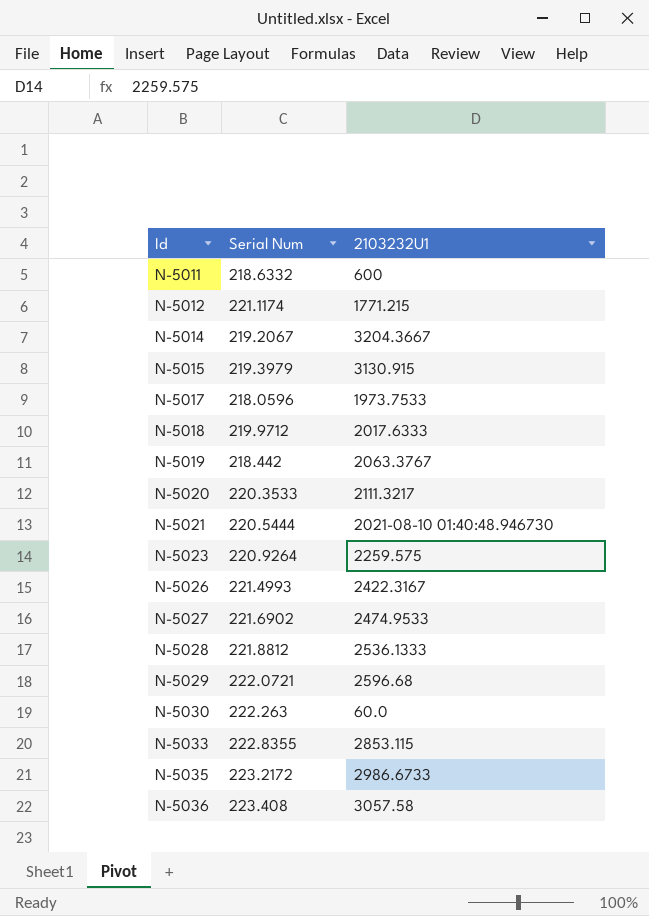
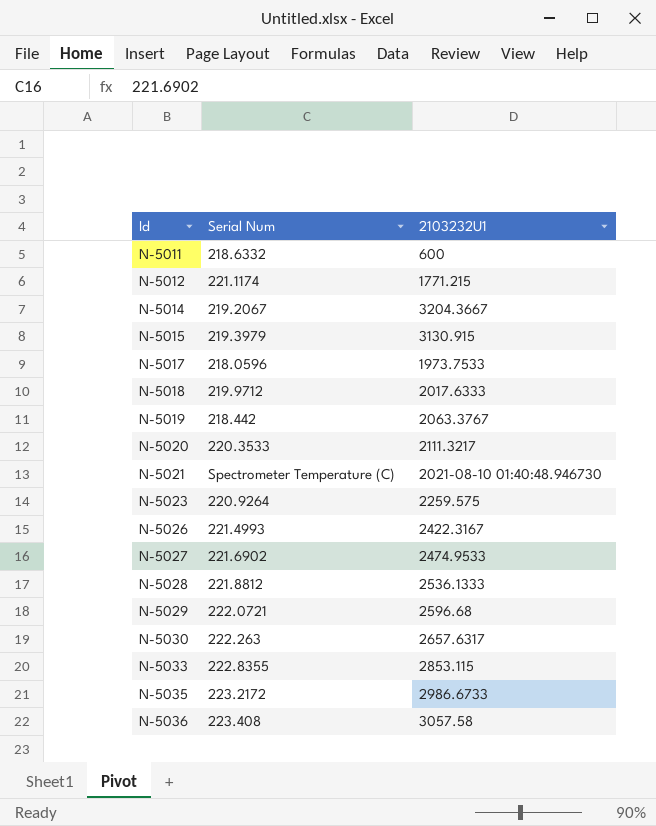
N-5021 | Serial Num: 220.5444 -> Spectrometer Temperature (C)
N-5030 | 2103232U1: 60.0 -> 2657.6317

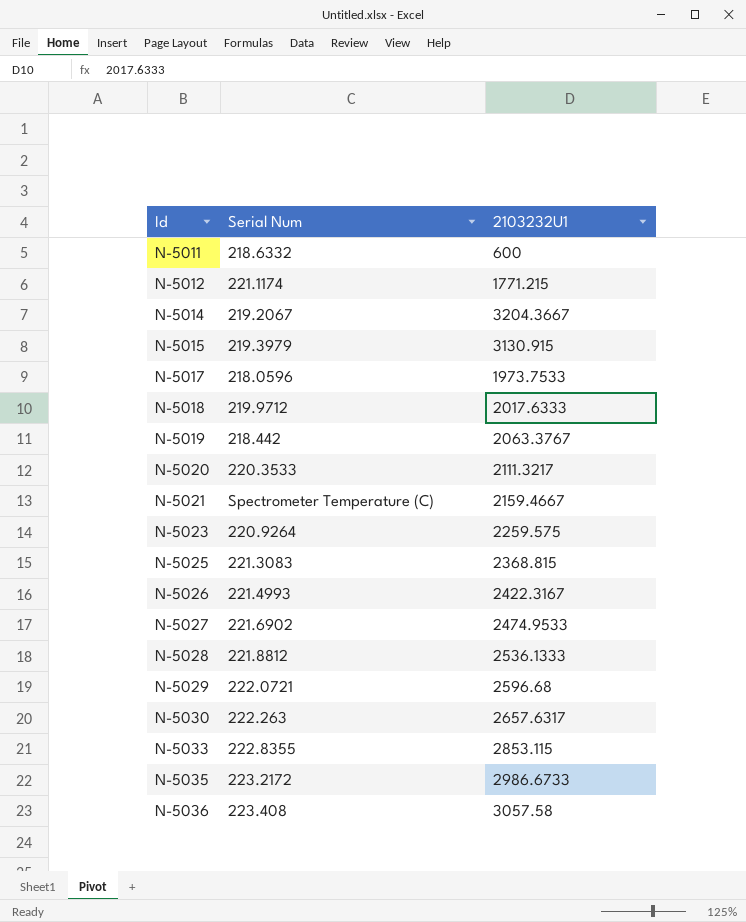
N-5021 | 2103232U1: 2021-08-10 01:40:48.946730 -> 2159.4667
row N-5025: none -> 221.3083 | 2368.815

